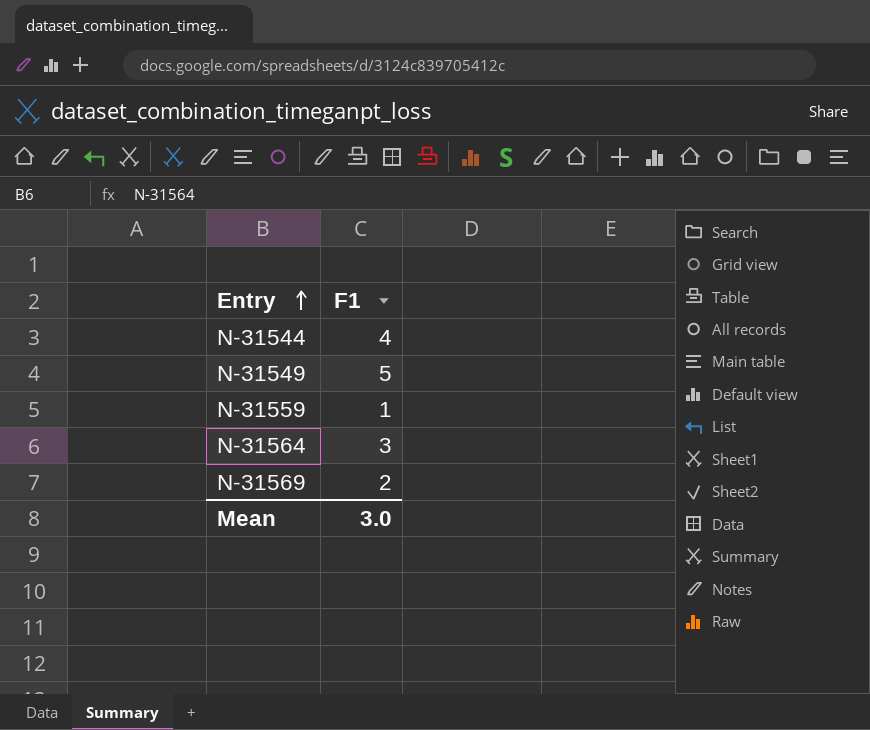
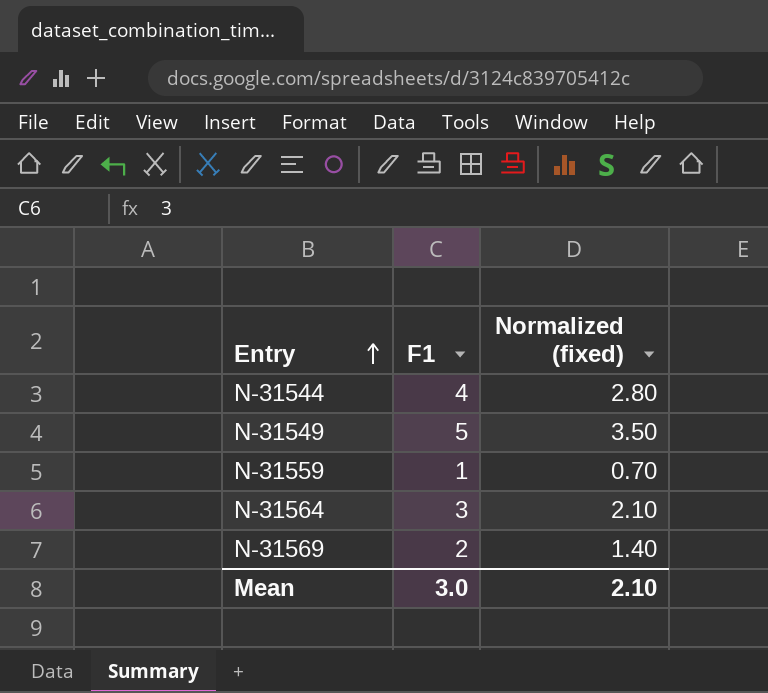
column Normalized (fixed) | formula: none -> [F1] * 0.7

